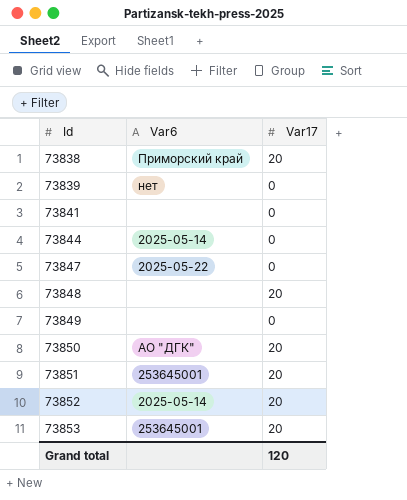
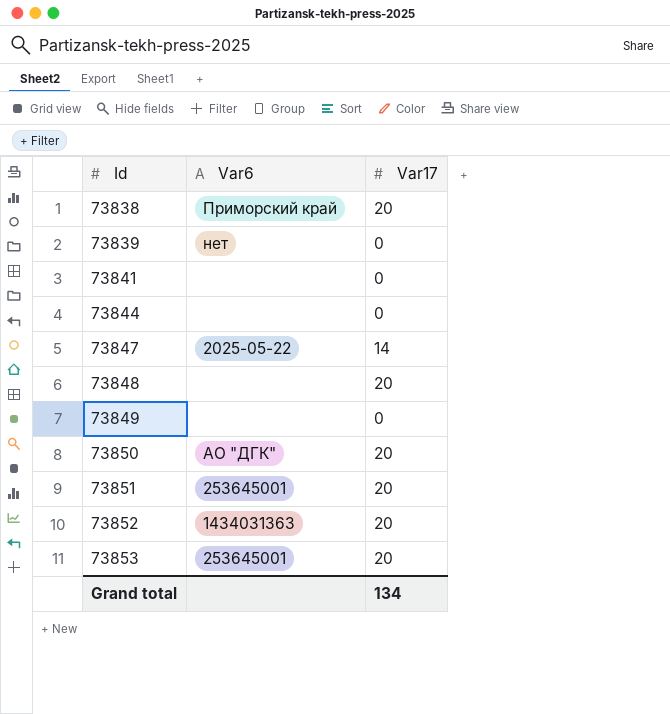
73844 | Var6: 2025-05-14 -> none
73847 | Var17: 0 -> 14
73852 | Var6: 2025-05-14 -> 1434031363
Grand total | Var17: 120 -> 134

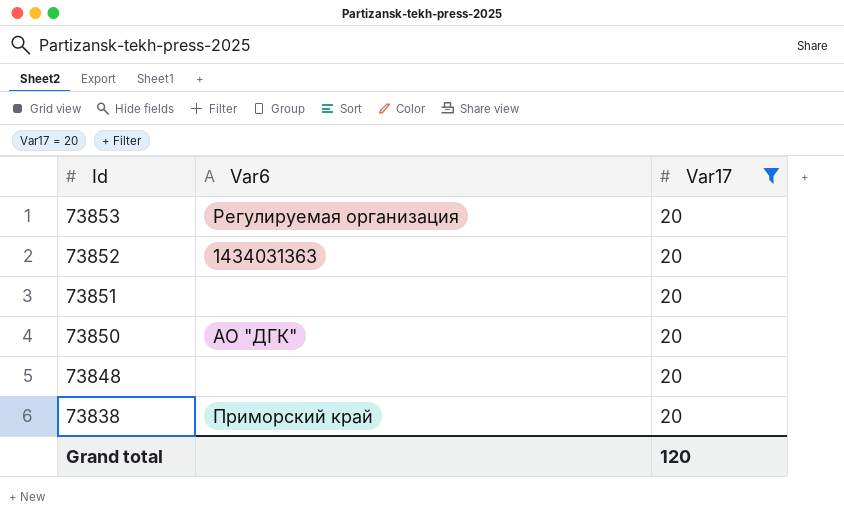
filter: none -> Var17 = 20
row order: Id ascending -> Id descending
73853 | Var6: 253645001 -> Регулируемая организация
73851 | Var6: 253645001 -> none
Grand total | Var17: 134 -> 120

